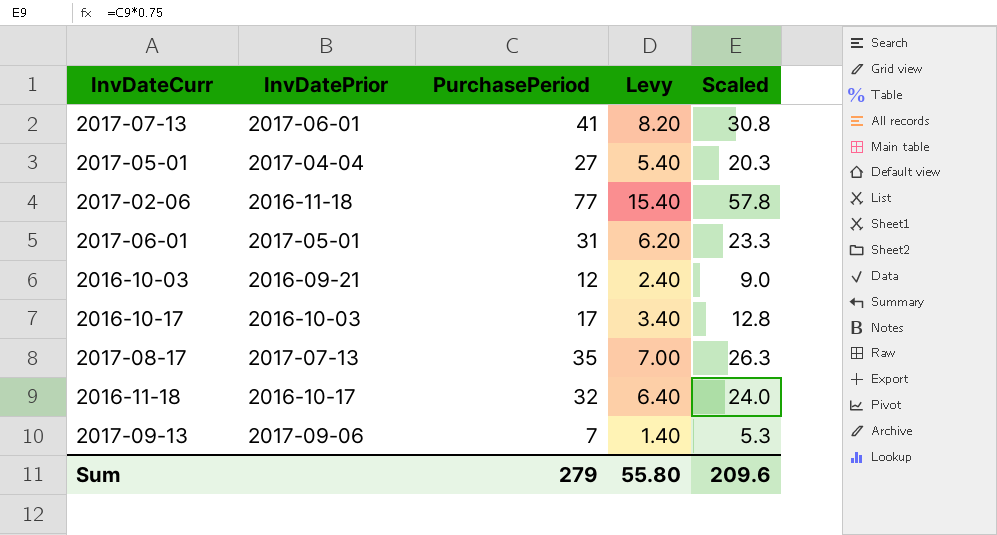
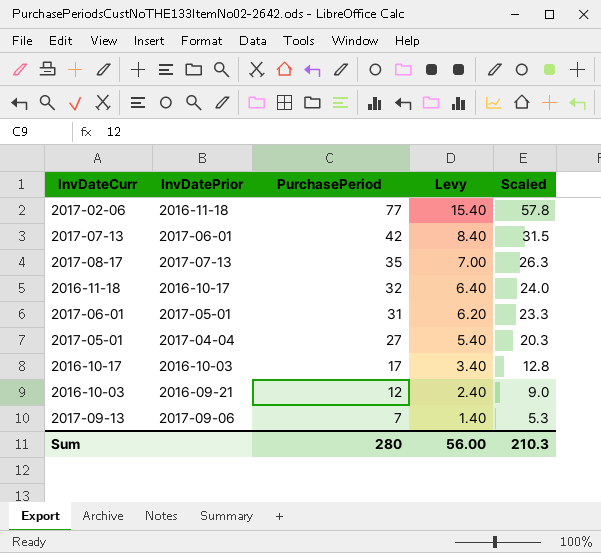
row order: none -> PurchasePeriod descending
2017-07-13 | PurchasePeriod: 41 -> 42
2017-07-13 | Levy: 8.20 -> 8.40
2017-07-13 | Scaled: 30.8 -> 31.5
Sum | PurchasePeriod: 279 -> 280
Sum | Levy: 55.80 -> 56.00
Sum | Scaled: 209.6 -> 210.3

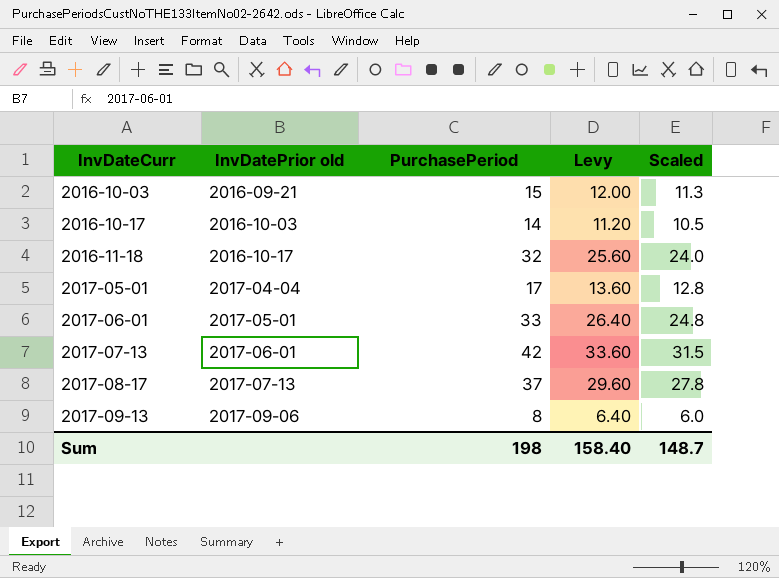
row order: PurchasePeriod descending -> InvDateCurr ascending
column name: InvDatePrior -> InvDatePrior old
column Levy | formula: [PurchasePeriod] * 0.2 -> [PurchasePeriod] * 0.8
row 2017-02-06: 2016-11-18 | 77 | 15.40 | 57.8 -> none
2016-10-03 | PurchasePeriod: 12 -> 15
2016-10-03 | Scaled: 9.0 -> 11.3
2016-10-17 | PurchasePeriod: 17 -> 14
2016-10-17 | Scaled: 12.8 -> 10.5
2017-05-01 | PurchasePeriod: 27 -> 17
2017-05-01 | Scaled: 20.3 -> 12.8
2017-06-01 | PurchasePeriod: 31 -> 33
2017-06-01 | Scaled: 23.3 -> 24.8
2017-08-17 | PurchasePeriod: 35 -> 37
2017-08-17 | Scaled: 26.3 -> 27.8
2017-09-13 | PurchasePeriod: 7 -> 8
2017-09-13 | Scaled: 5.3 -> 6.0
Sum | PurchasePeriod: 280 -> 198
Sum | Levy: 56.00 -> 158.40
Sum | Scaled: 210.3 -> 148.7

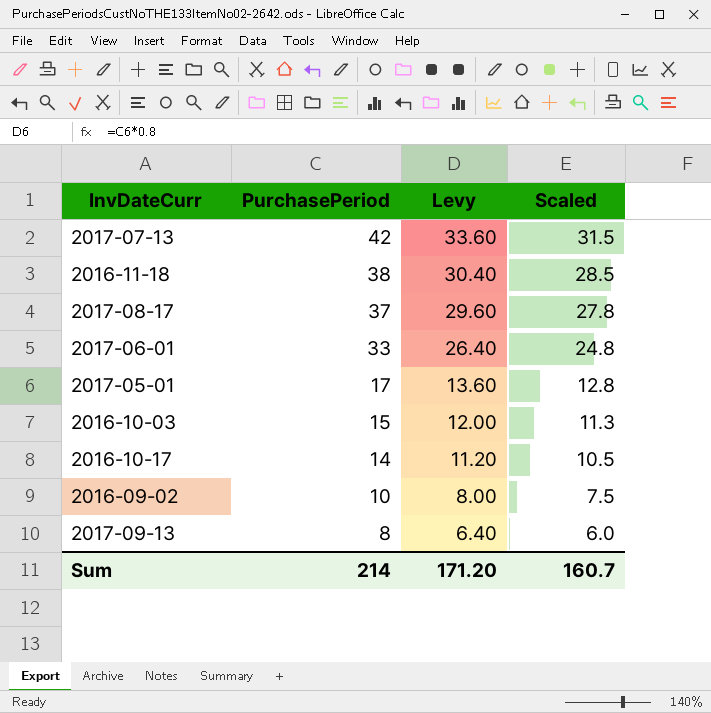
row order: InvDateCurr ascending -> PurchasePeriod descending
column InvDatePrior old | position: 2 -> none
2016-11-18 | PurchasePeriod: 32 -> 38
2016-11-18 | Levy: 25.60 -> 30.40
2016-11-18 | Scaled: 24.0 -> 28.5
row 2016-09-02: none -> 10 | 8.00 | 7.5
Sum | PurchasePeriod: 198 -> 214
Sum | Levy: 158.40 -> 171.20
Sum | Scaled: 148.7 -> 160.7

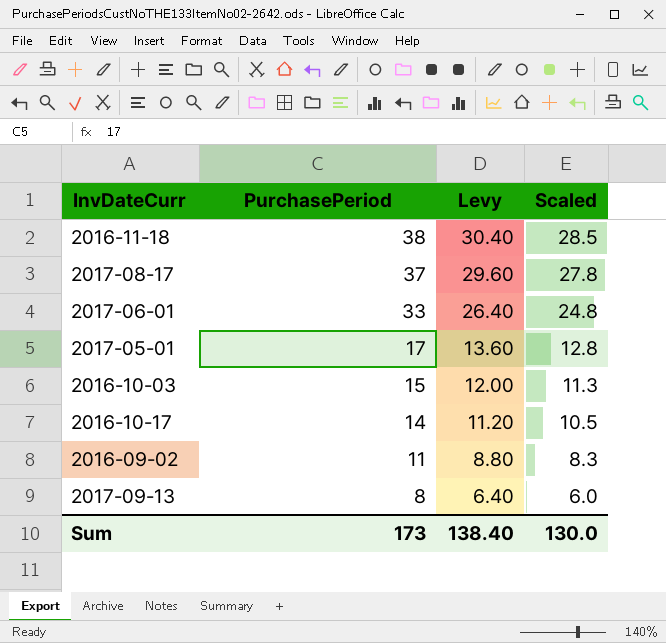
row 2017-07-13: 42 | 33.60 | 31.5 -> none
2016-09-02 | PurchasePeriod: 10 -> 11
2016-09-02 | Levy: 8.00 -> 8.80
2016-09-02 | Scaled: 7.5 -> 8.3
Sum | PurchasePeriod: 214 -> 173
Sum | Levy: 171.20 -> 138.40
Sum | Scaled: 160.7 -> 130.0

